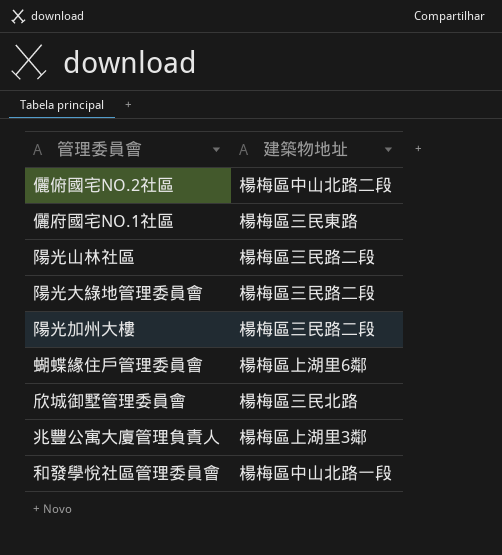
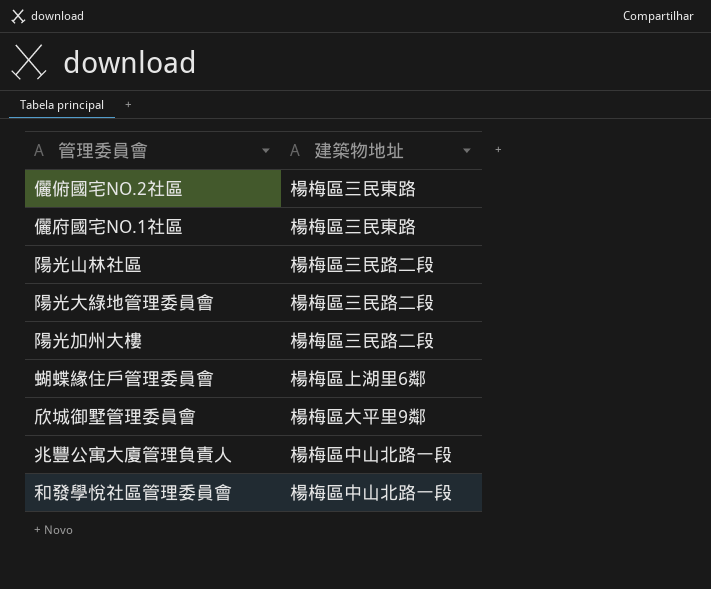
儷俯國宅NO.2社區 | 建築物地址: 楊梅區中山北路二段 -> 楊梅區三民東路
欣城御墅管理委員會 | 建築物地址: 楊梅區三民北路 -> 楊梅區大平里9鄰
兆豐公寓大廈管理負責人 | 建築物地址: 楊梅區上湖里3鄰 -> 楊梅區中山北路一段

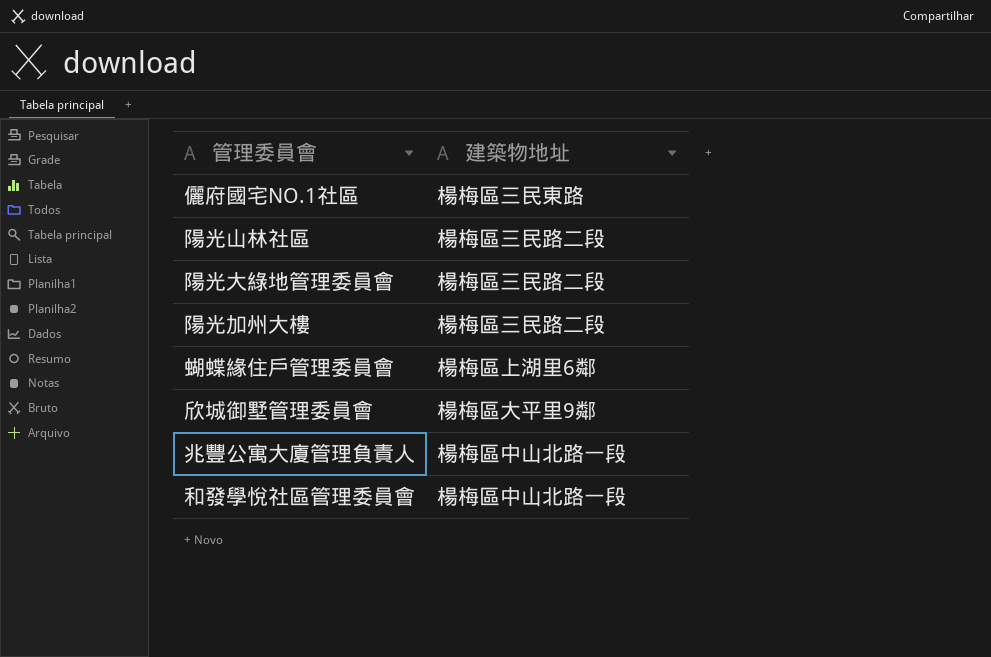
row 儷俯國宅NO.2社區: 楊梅區三民東路 -> none

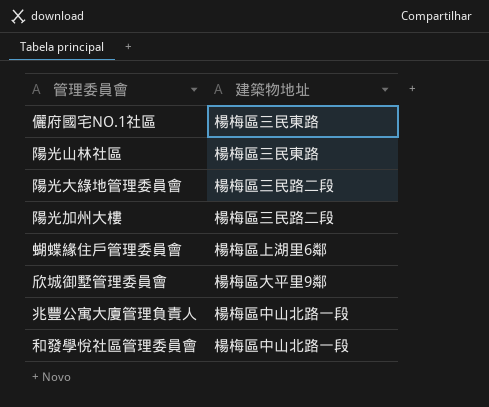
陽光山林社區 | 建築物地址: 楊梅區三民路二段 -> 楊梅區三民東路

